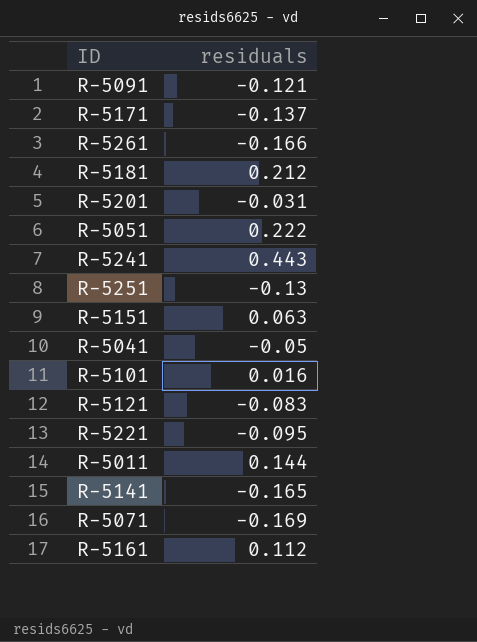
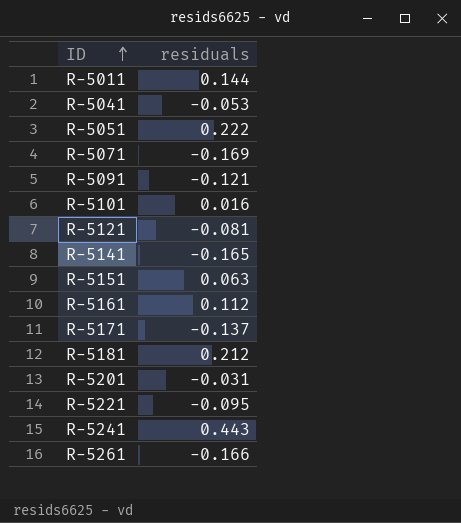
row order: none -> ID ascending
row R-5251: -0.13 -> none
R-5041 | residuals: -0.05 -> -0.053
R-5121 | residuals: -0.083 -> -0.081

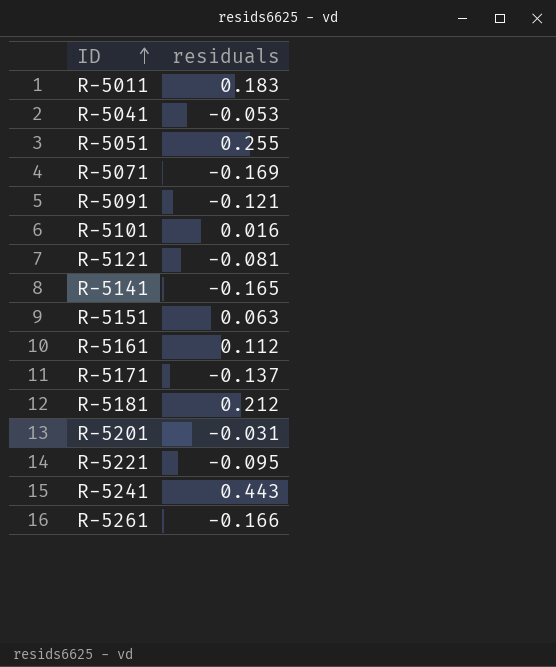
R-5011 | residuals: 0.144 -> 0.183
R-5051 | residuals: 0.222 -> 0.255

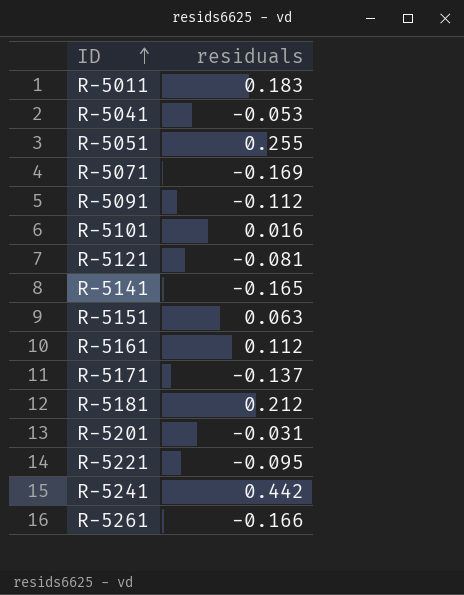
R-5091 | residuals: -0.121 -> -0.112
R-5241 | residuals: 0.443 -> 0.442

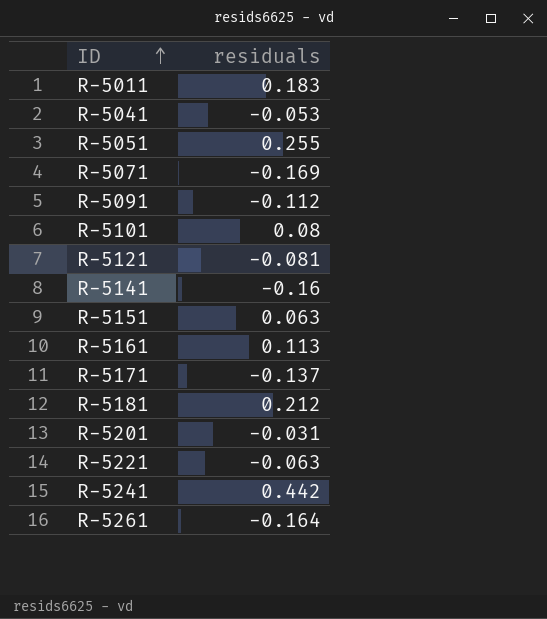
R-5101 | residuals: 0.016 -> 0.08
R-5141 | residuals: -0.165 -> -0.16
R-5161 | residuals: 0.112 -> 0.113
R-5221 | residuals: -0.095 -> -0.063
R-5261 | residuals: -0.166 -> -0.164

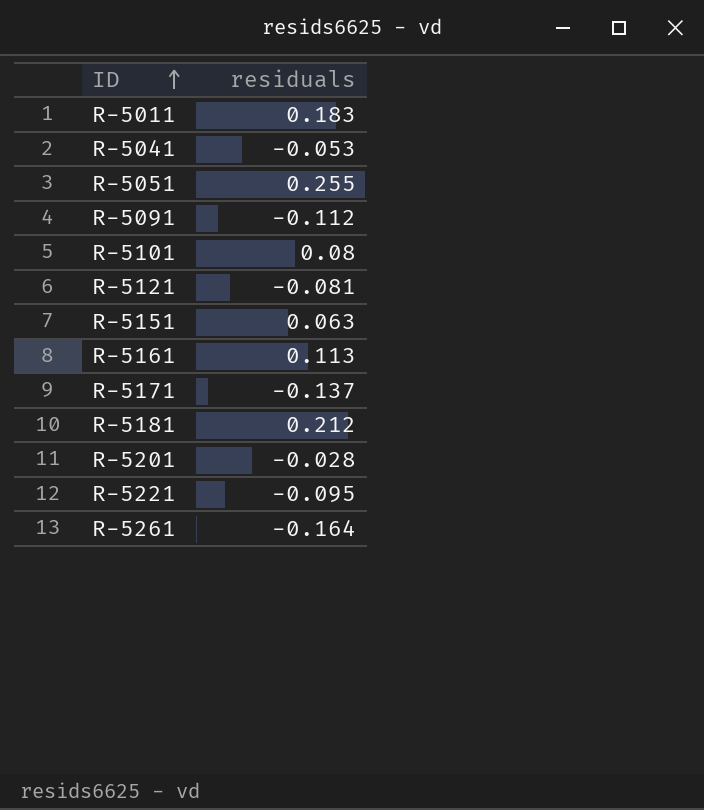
row R-5071: -0.169 -> none
row R-5141: -0.16 -> none
row R-5241: 0.442 -> none
R-5201 | residuals: -0.031 -> -0.028
R-5221 | residuals: -0.063 -> -0.095

